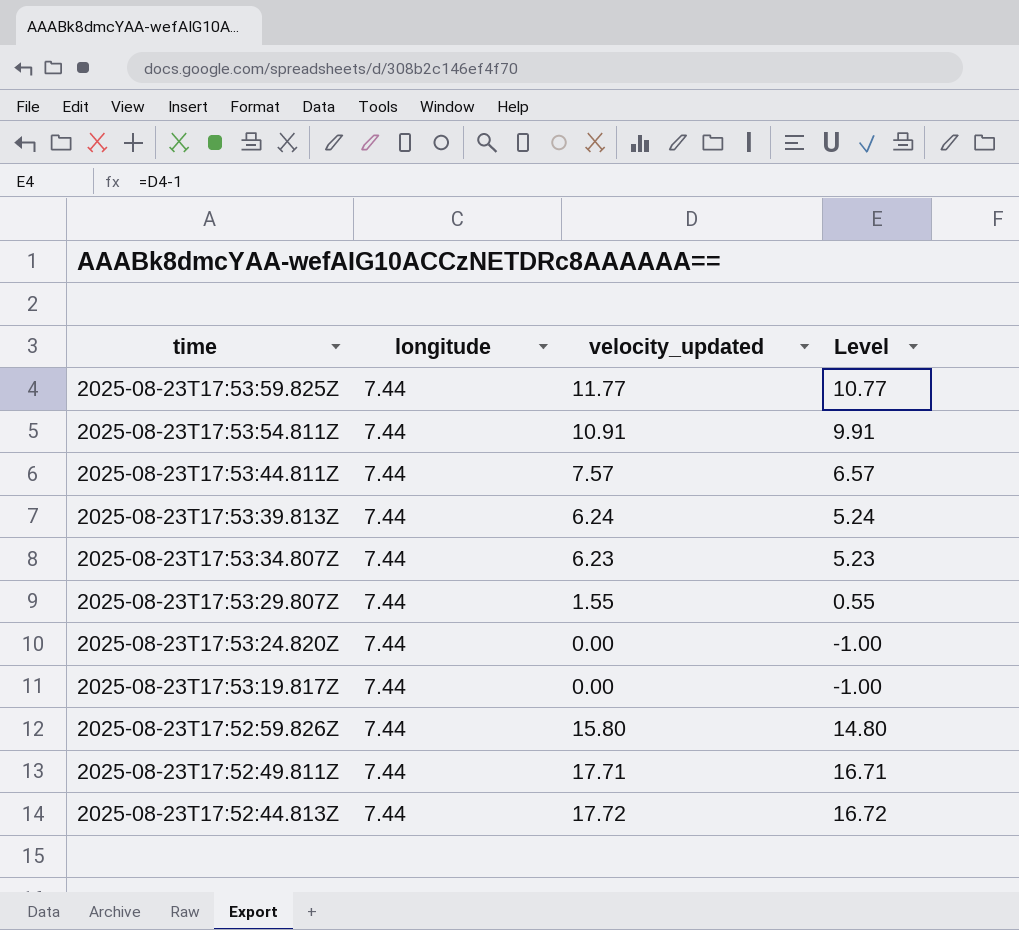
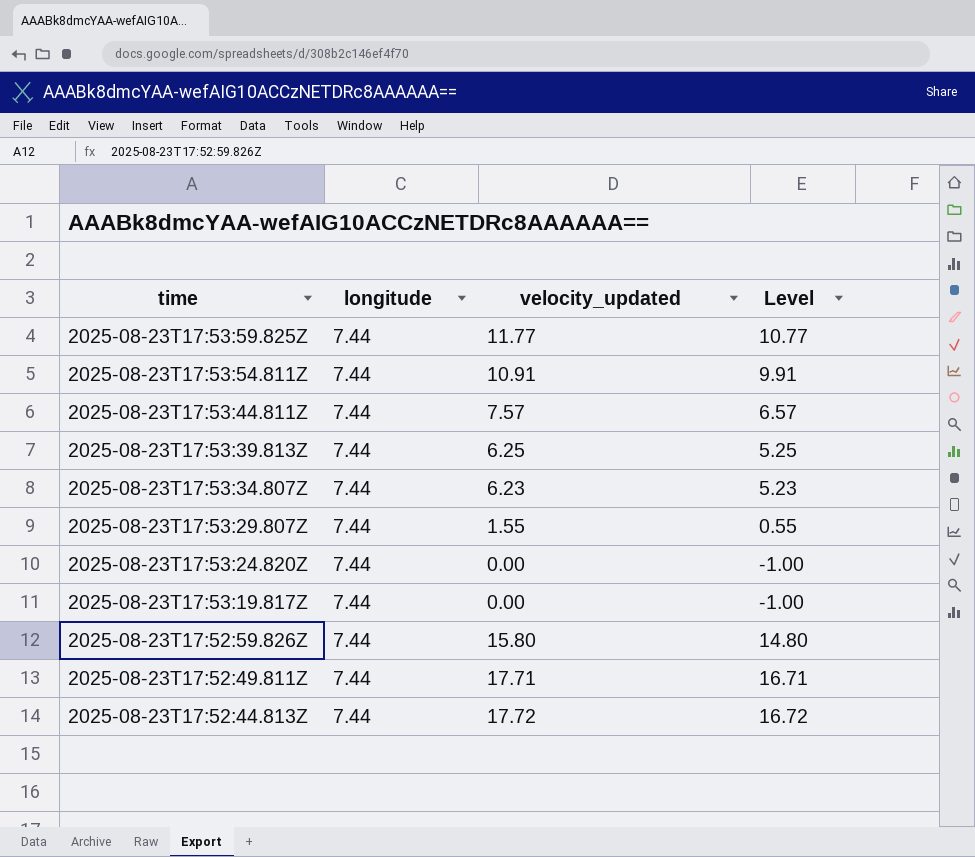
2025-08-23T17:53:39.813Z | velocity_updated: 6.24 -> 6.25
2025-08-23T17:53:39.813Z | Level: 5.24 -> 5.25

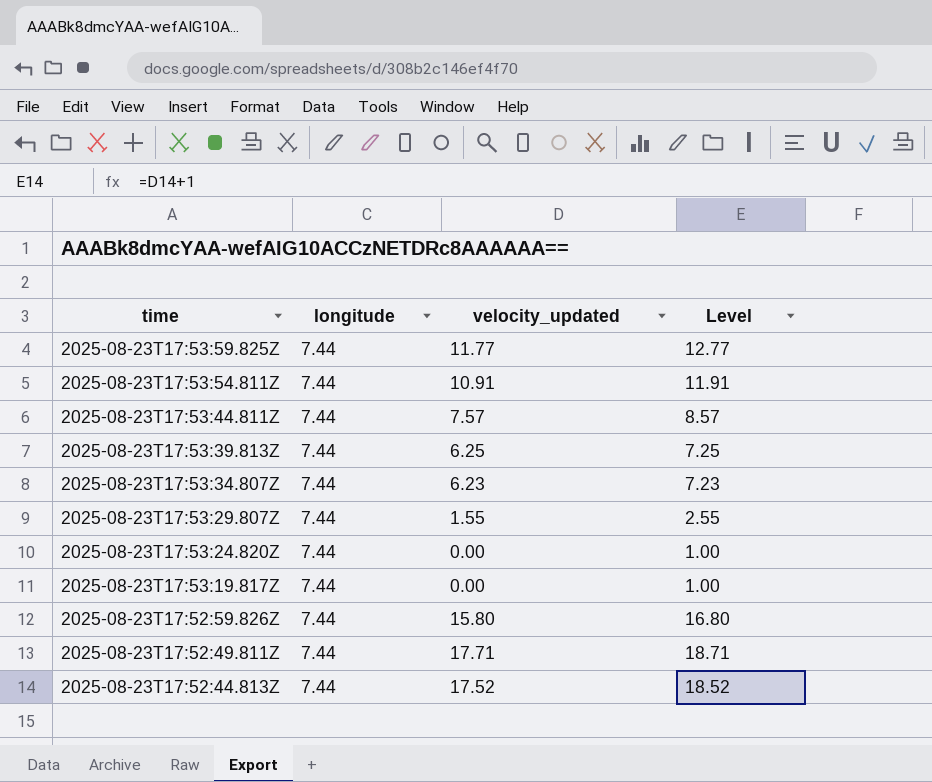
column Level | formula: [velocity_updated] - 1 -> [velocity_updated] + 1
2025-08-23T17:52:44.813Z | velocity_updated: 17.72 -> 17.52

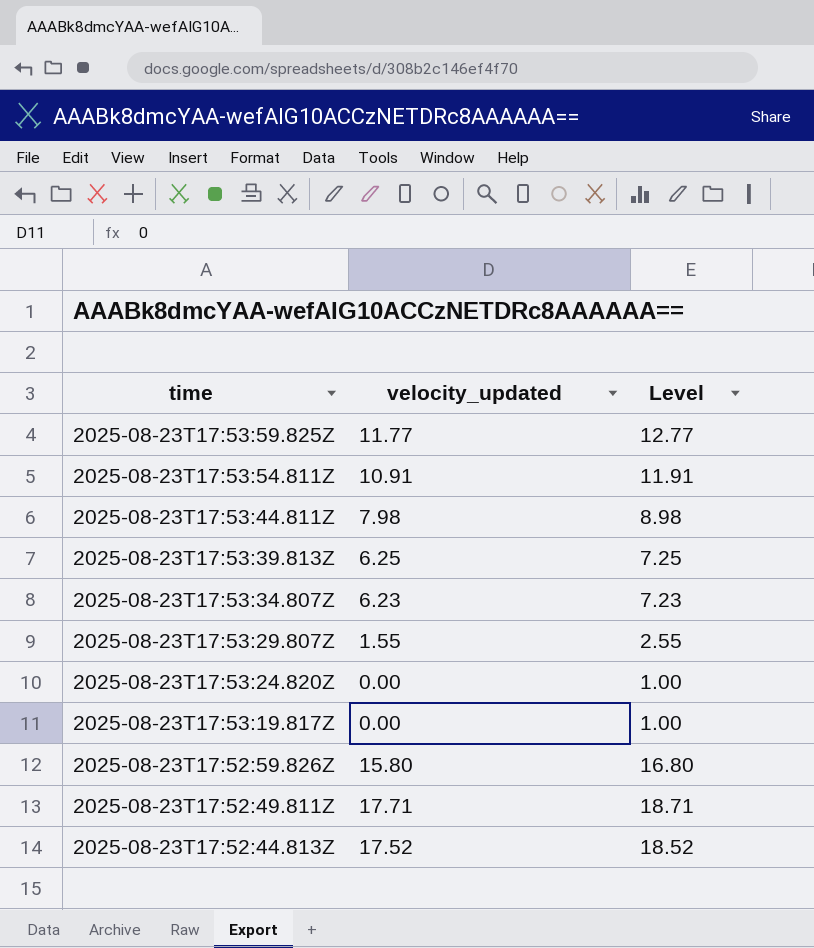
column longitude | position: 2 -> none
2025-08-23T17:53:44.811Z | velocity_updated: 7.57 -> 7.98
2025-08-23T17:53:44.811Z | Level: 8.57 -> 8.98

